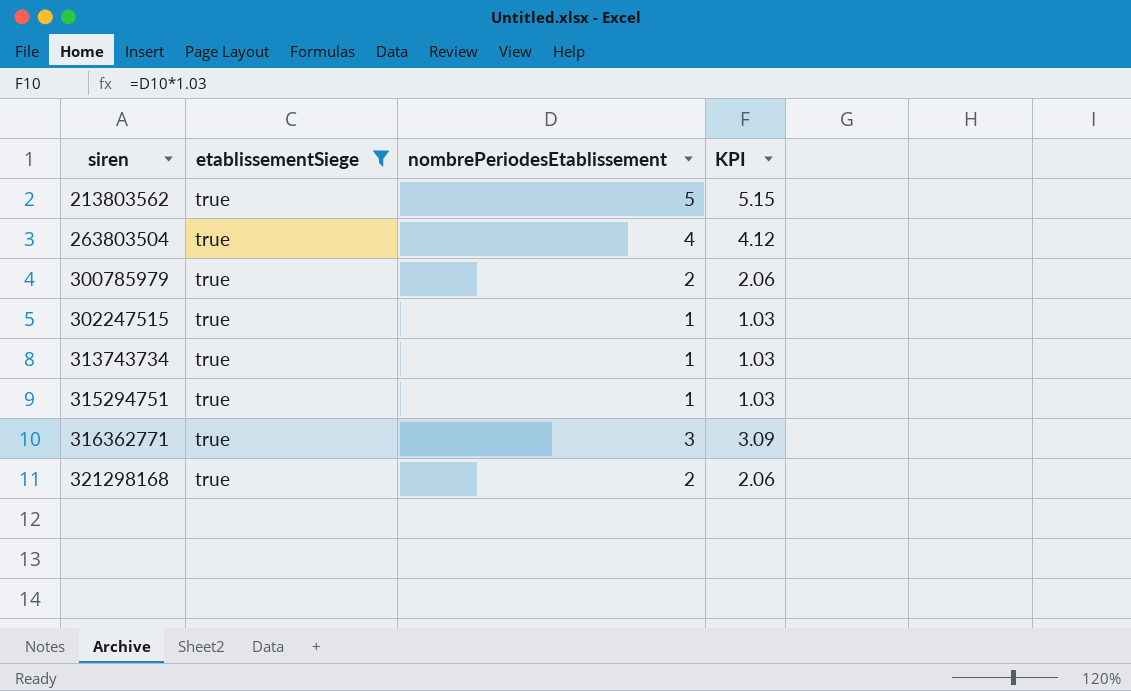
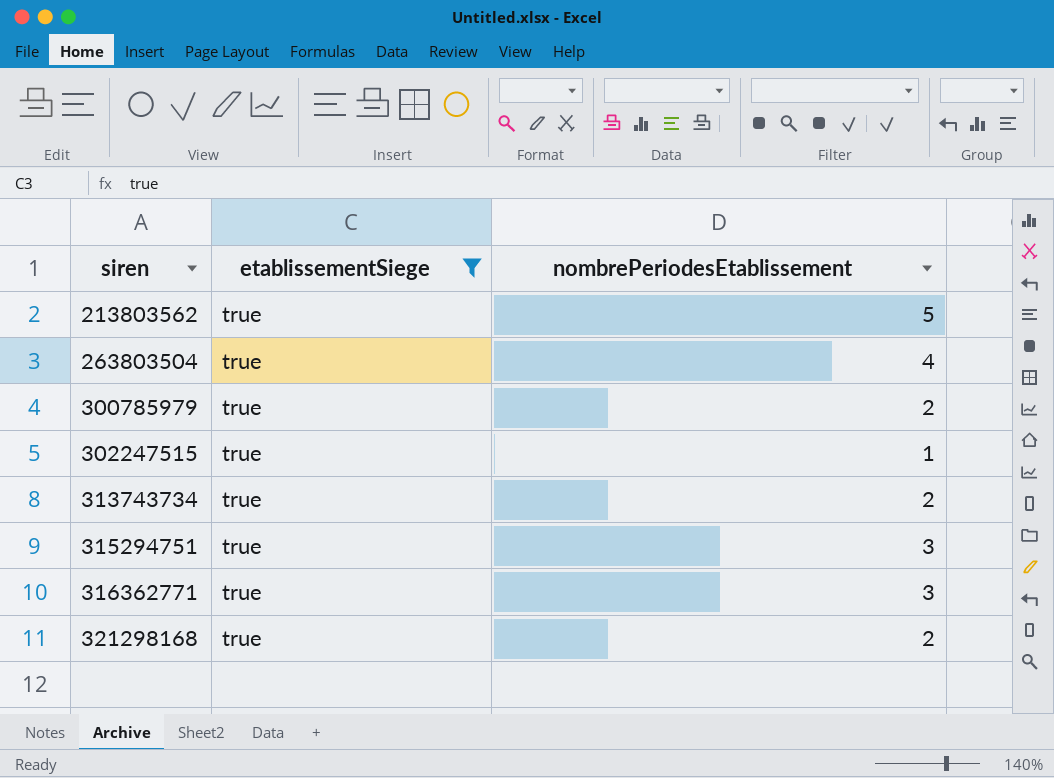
column KPI | formula: [nombrePeriodesEtablissement] * 1.03 -> none
313743734 | nombrePeriodesEtablissement: 1 -> 2
315294751 | nombrePeriodesEtablissement: 1 -> 3

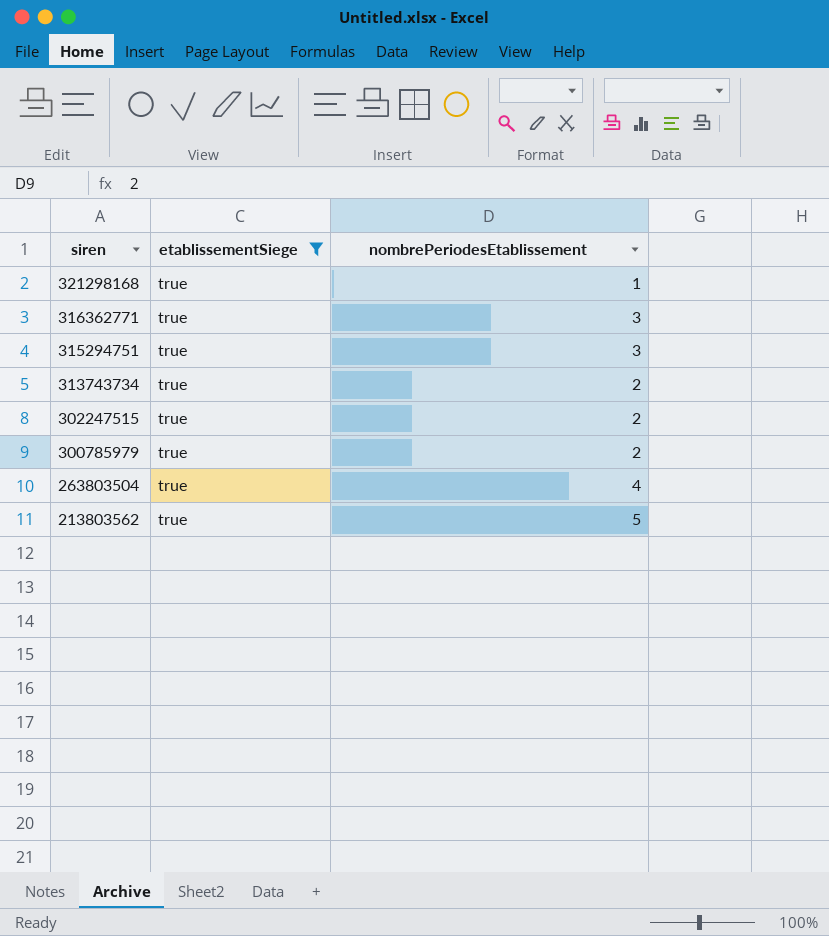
row order: siren ascending -> siren descending
321298168 | nombrePeriodesEtablissement: 2 -> 1
302247515 | nombrePeriodesEtablissement: 1 -> 2

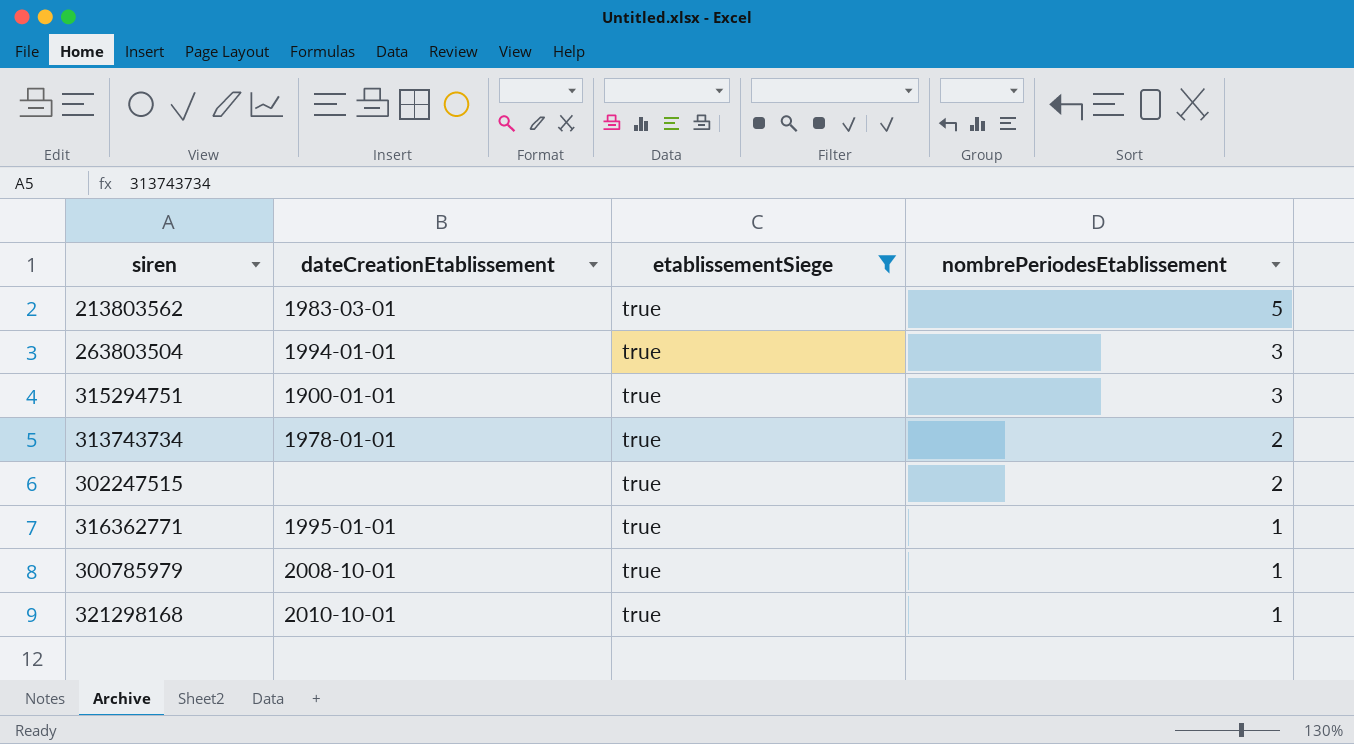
row order: siren descending -> nombrePeriodesEtablissement descending
column dateCreationEtablissement | position: none -> 2
263803504 | nombrePeriodesEtablissement: 4 -> 3
316362771 | nombrePeriodesEtablissement: 3 -> 1
300785979 | nombrePeriodesEtablissement: 2 -> 1

